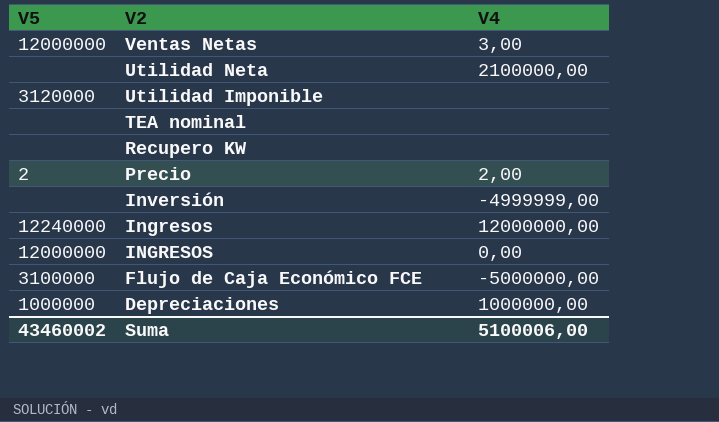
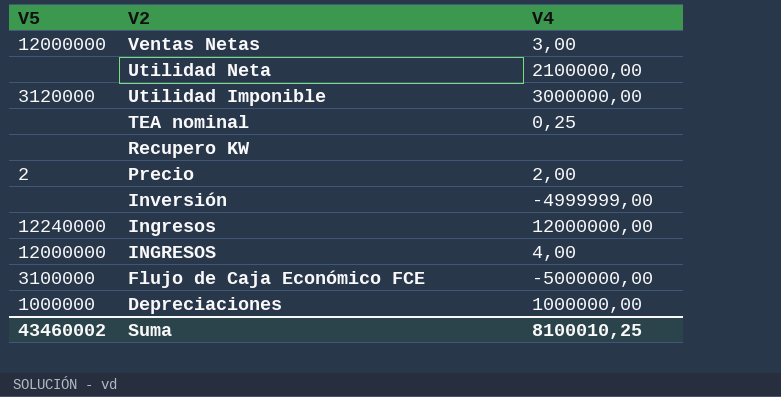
Utilidad Imponible | V4: none -> 3000000,00
TEA nominal | V4: none -> 0,25
INGRESOS | V4: 0,00 -> 4,00
Suma | V4: 5100006,00 -> 8100010,25

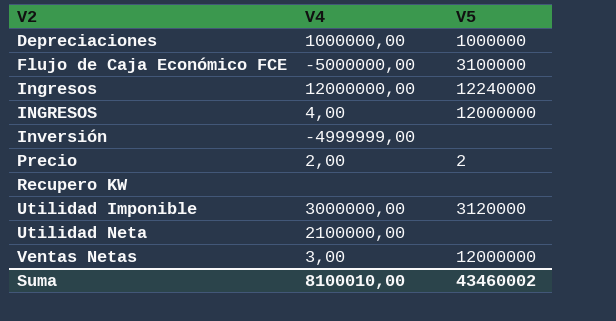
row order: V2 descending -> V2 ascending
column V5 | position: 1 -> 3
row TEA nominal: none | 0,25 -> none
Suma | V4: 8100010,25 -> 8100010,00

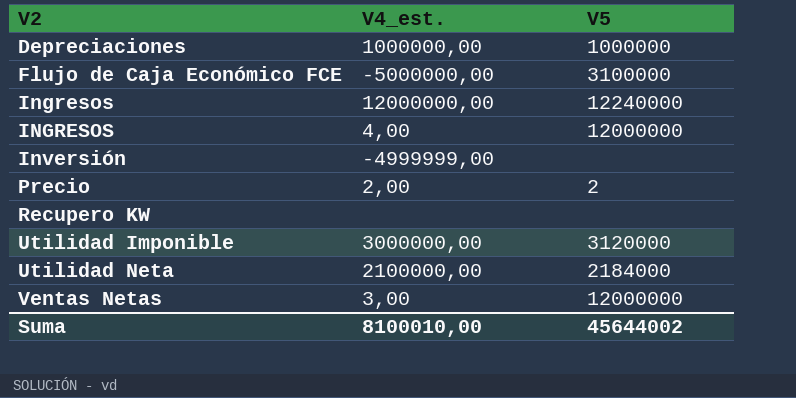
column name: V4 -> V4_est.
Utilidad Neta | V5: none -> 2184000
Suma | V5: 43460002 -> 45644002

